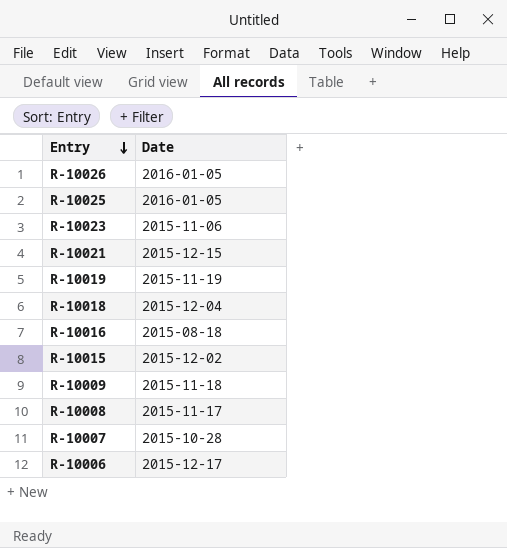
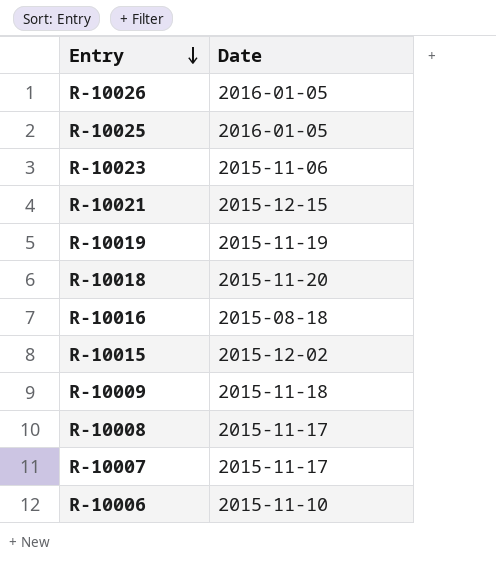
R-10018 | Date: 2015-12-04 -> 2015-11-20
R-10007 | Date: 2015-10-28 -> 2015-11-17
R-10006 | Date: 2015-12-17 -> 2015-11-10

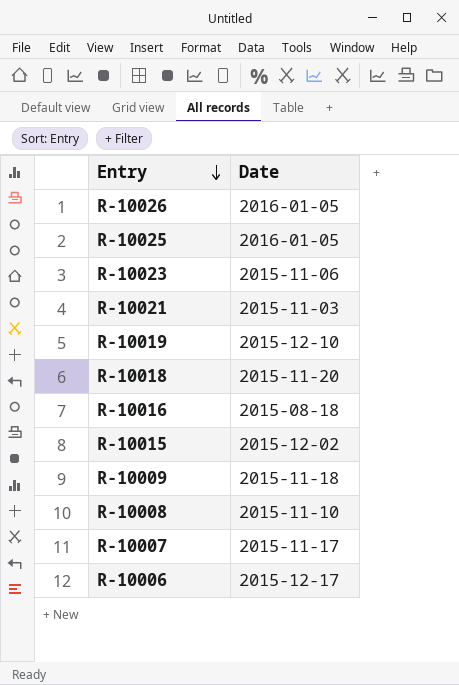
R-10021 | Date: 2015-12-15 -> 2015-11-03
R-10019 | Date: 2015-11-19 -> 2015-12-10
R-10008 | Date: 2015-11-17 -> 2015-11-10
R-10006 | Date: 2015-11-10 -> 2015-12-17

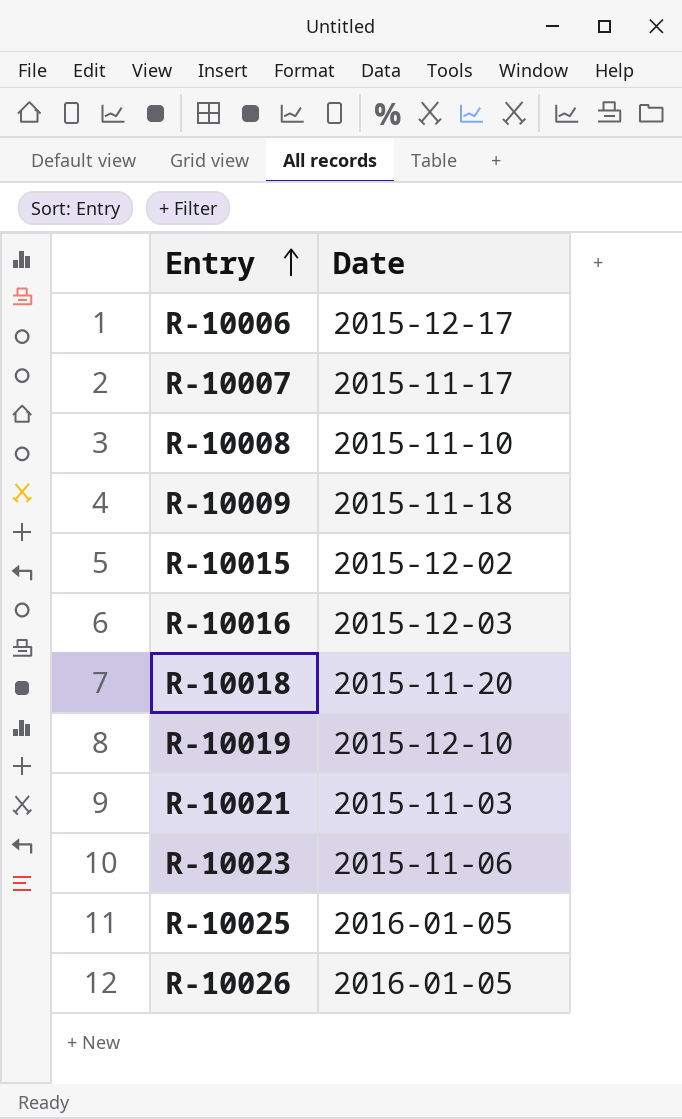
row order: Entry descending -> Entry ascending
R-10016 | Date: 2015-08-18 -> 2015-12-03

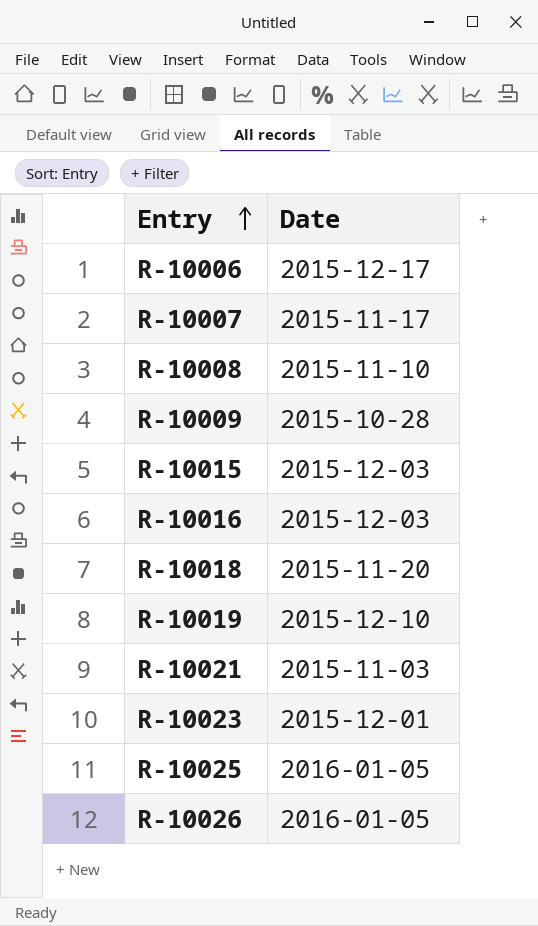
R-10009 | Date: 2015-11-18 -> 2015-10-28
R-10015 | Date: 2015-12-02 -> 2015-12-03
R-10023 | Date: 2015-11-06 -> 2015-12-01

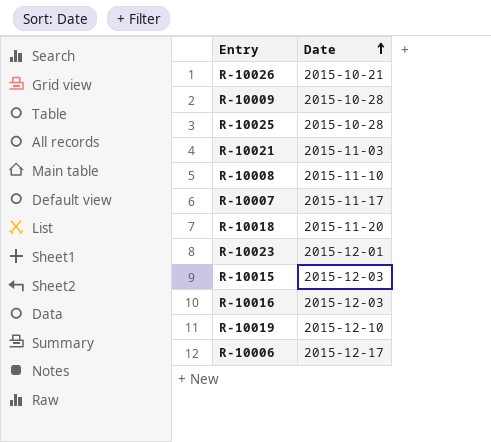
row order: Entry ascending -> Date ascending
R-10026 | Date: 2016-01-05 -> 2015-10-21
R-10025 | Date: 2016-01-05 -> 2015-10-28

